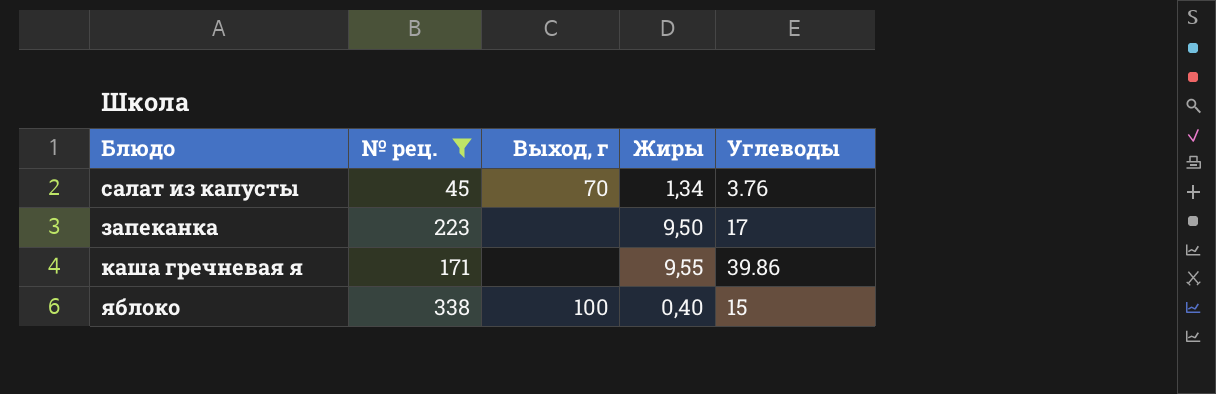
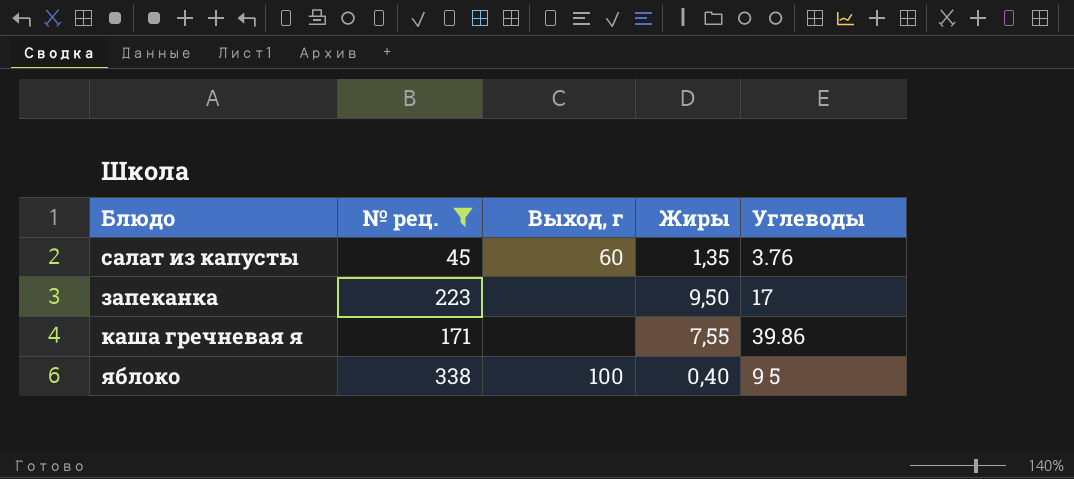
салат из капусты | Выход, г: 70 -> 60
салат из капусты | Жиры: 1,34 -> 1,35
каша гречневая я | Жиры: 9,55 -> 7,55
яблоко | Углеводы: 15 -> 9 5

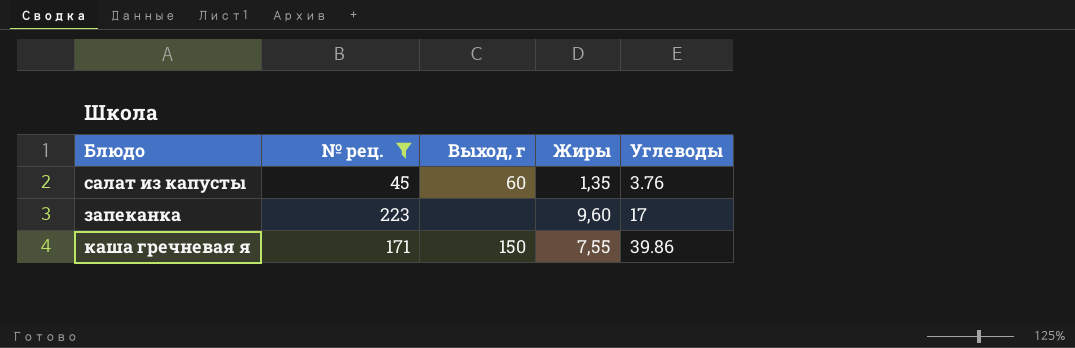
row яблоко: 338 | 100 | 0,40 | 9 5 -> none
запеканка | Жиры: 9,50 -> 9,60
каша гречневая я | Выход, г: none -> 150

